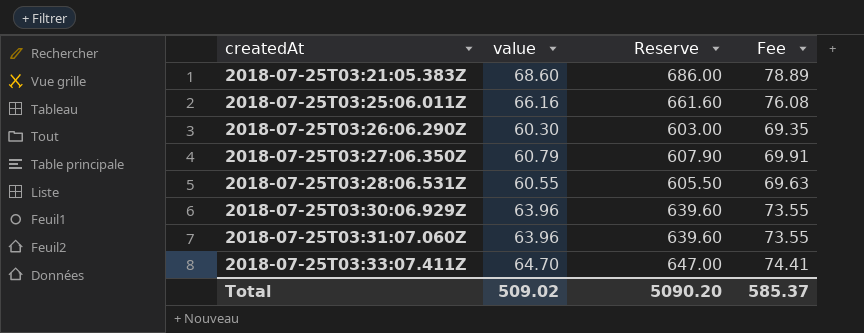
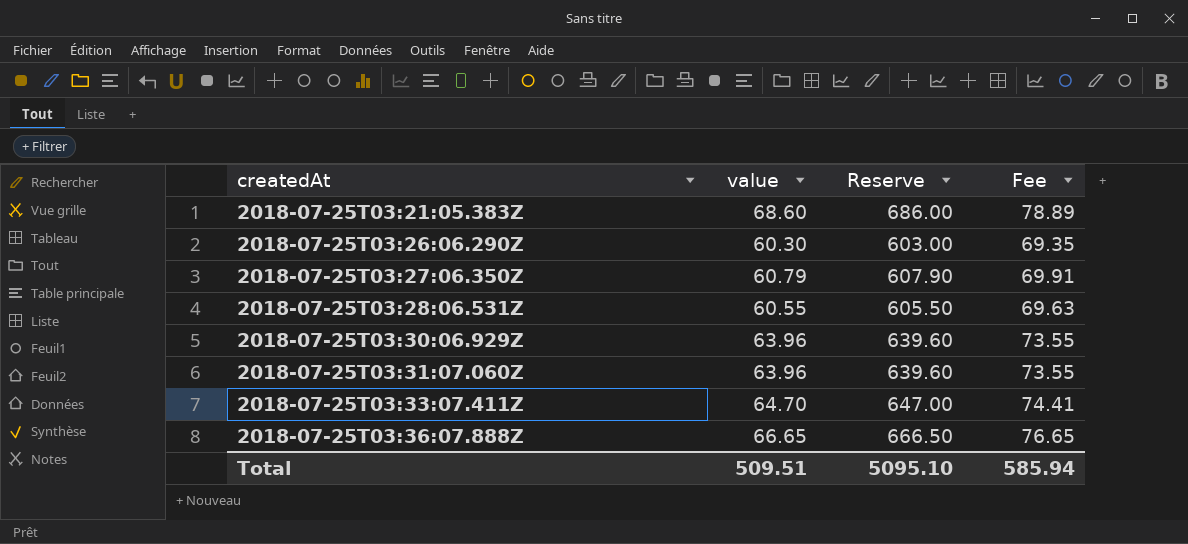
row 2018-07-25T03:25:06.011Z: 66.16 | 661.60 | 76.08 -> none
row 2018-07-25T03:36:07.888Z: none -> 66.65 | 666.50 | 76.65
Total | value: 509.02 -> 509.51
Total | Reserve: 5090.20 -> 5095.10
Total | Fee: 585.37 -> 585.94

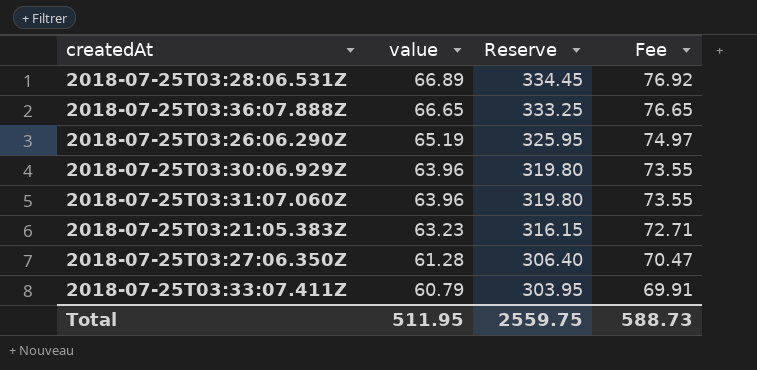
row order: createdAt ascending -> value descending
column Reserve | formula: [value] * 10 -> [value] * 5
2018-07-25T03:28:06.531Z | value: 60.55 -> 66.89
2018-07-25T03:28:06.531Z | Fee: 69.63 -> 76.92
2018-07-25T03:26:06.290Z | value: 60.30 -> 65.19
2018-07-25T03:26:06.290Z | Fee: 69.35 -> 74.97
2018-07-25T03:21:05.383Z | value: 68.60 -> 63.23
2018-07-25T03:21:05.383Z | Fee: 78.89 -> 72.71
2018-07-25T03:27:06.350Z | value: 60.79 -> 61.28
2018-07-25T03:27:06.350Z | Fee: 69.91 -> 70.47
2018-07-25T03:33:07.411Z | value: 64.70 -> 60.79
2018-07-25T03:33:07.411Z | Fee: 74.41 -> 69.91
Total | value: 509.51 -> 511.95
Total | Reserve: 5095.10 -> 2559.75
Total | Fee: 585.94 -> 588.73

